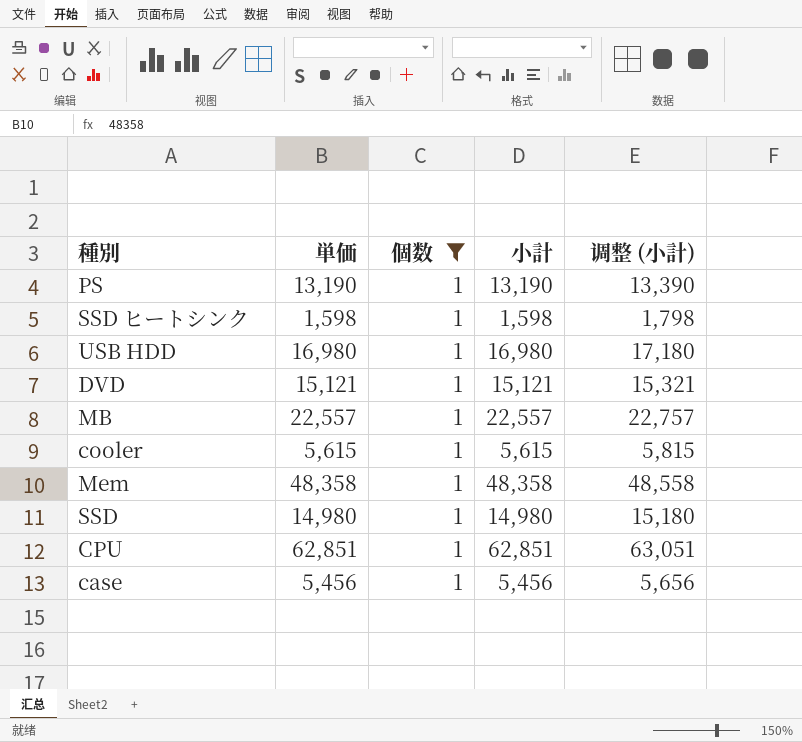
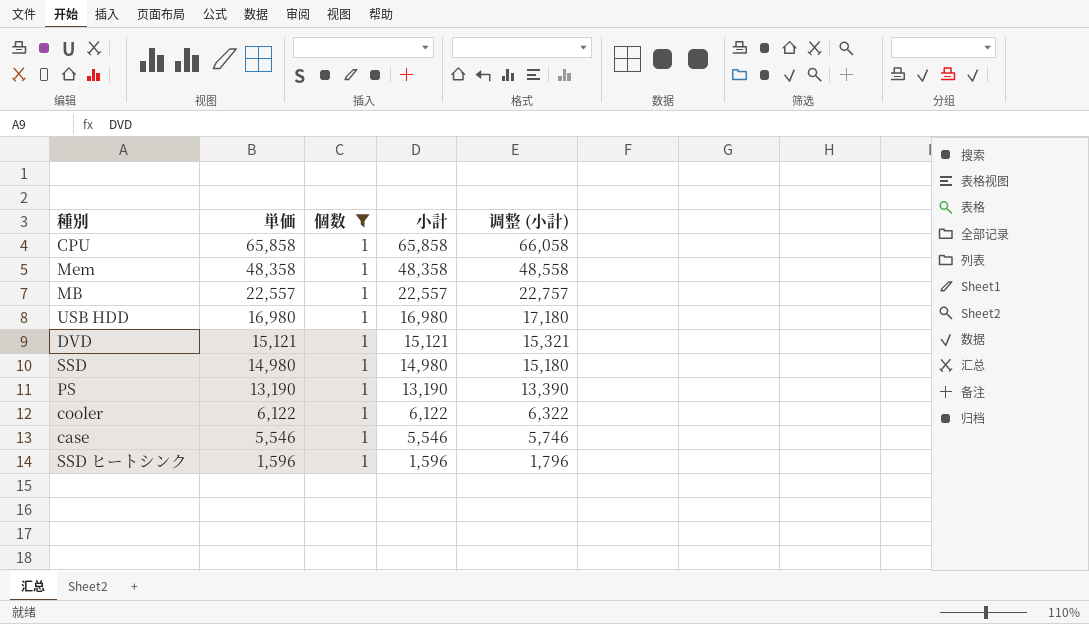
row order: none -> 単価 descending
CPU | 単価: 62,851 -> 65,858
CPU | 小計: 62,851 -> 65,858
CPU | 调整 (小計): 63,051 -> 66,058
cooler | 単価: 5,615 -> 6,122
cooler | 小計: 5,615 -> 6,122
cooler | 调整 (小計): 5,815 -> 6,322
case | 単価: 5,456 -> 5,546
case | 小計: 5,456 -> 5,546
case | 调整 (小計): 5,656 -> 5,746
SSD ヒートシンク | 単価: 1,598 -> 1,596
SSD ヒートシンク | 小計: 1,598 -> 1,596
SSD ヒートシンク | 调整 (小計): 1,798 -> 1,796

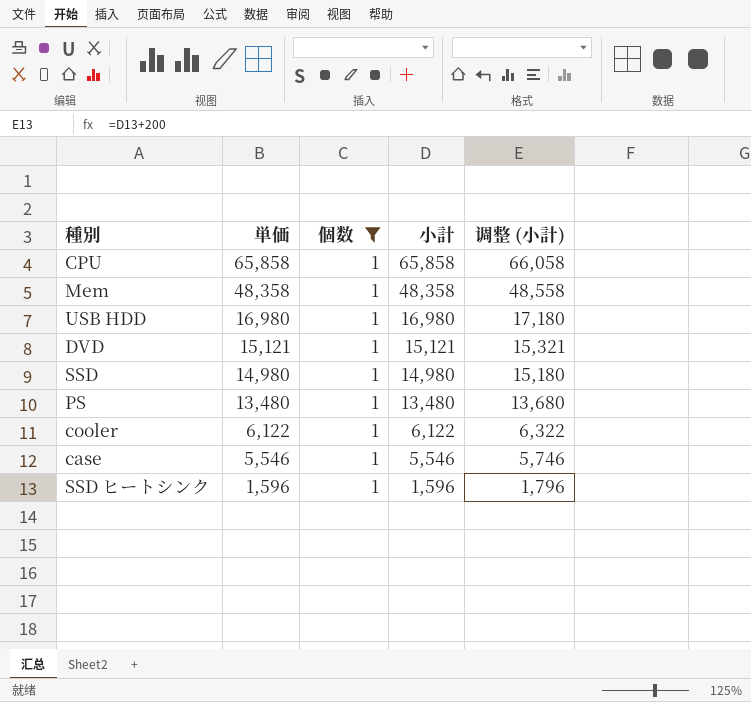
row MB: 22,557 | 1 | 22,557 | 22,757 -> none
PS | 単価: 13,190 -> 13,480
PS | 小計: 13,190 -> 13,480
PS | 调整 (小計): 13,390 -> 13,680

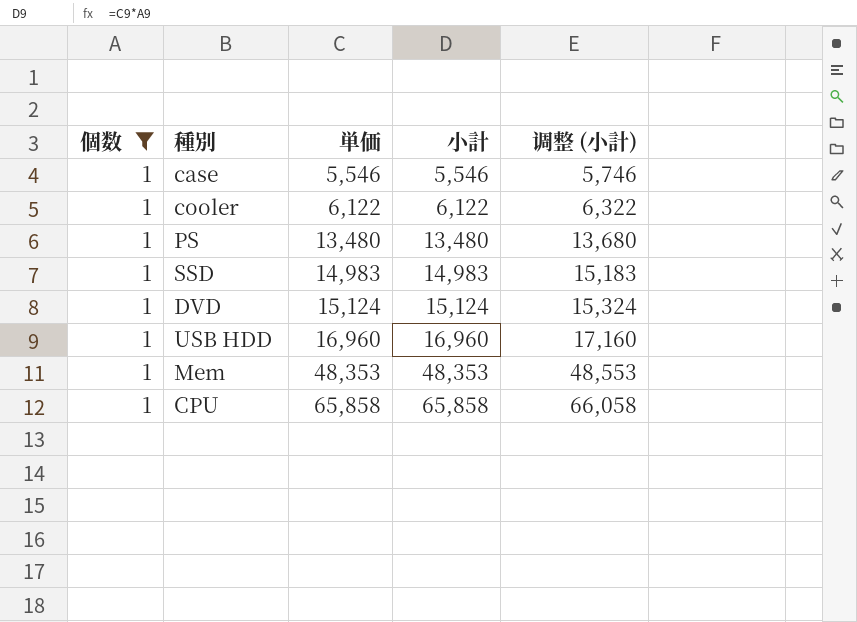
row order: 単価 descending -> 単価 ascending
column 個数 | position: 3 -> 1
row SSD ヒートシンク: 1,596 | 1 | 1,596 | 1,796 -> none
SSD | 単価: 14,980 -> 14,983
SSD | 小計: 14,980 -> 14,983
SSD | 调整 (小計): 15,180 -> 15,183
DVD | 単価: 15,121 -> 15,124
DVD | 小計: 15,121 -> 15,124
DVD | 调整 (小計): 15,321 -> 15,324
USB HDD | 単価: 16,980 -> 16,960
USB HDD | 小計: 16,980 -> 16,960
USB HDD | 调整 (小計): 17,180 -> 17,160
Mem | 単価: 48,358 -> 48,353
Mem | 小計: 48,358 -> 48,353
Mem | 调整 (小計): 48,558 -> 48,553

